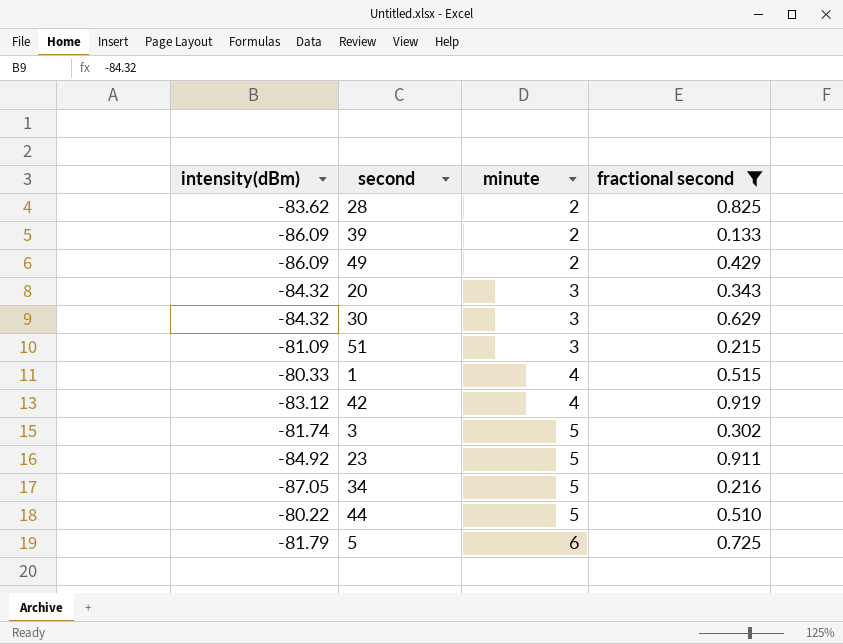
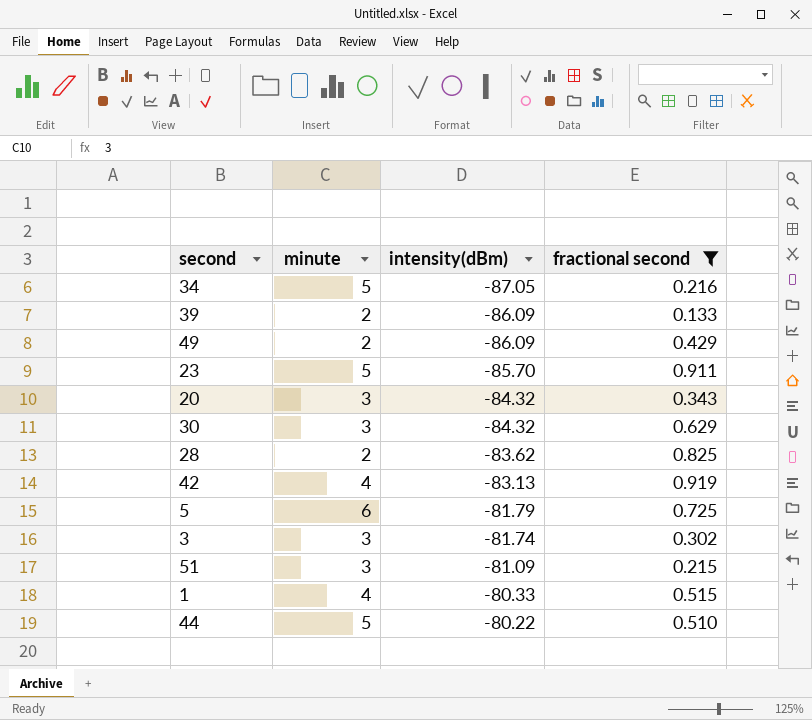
row order: minute ascending -> intensity(dBm) ascending
column intensity(dBm) | position: 1 -> 3
23 | intensity(dBm): -84.92 -> -85.70
42 | intensity(dBm): -83.12 -> -83.13
3 | minute: 5 -> 3

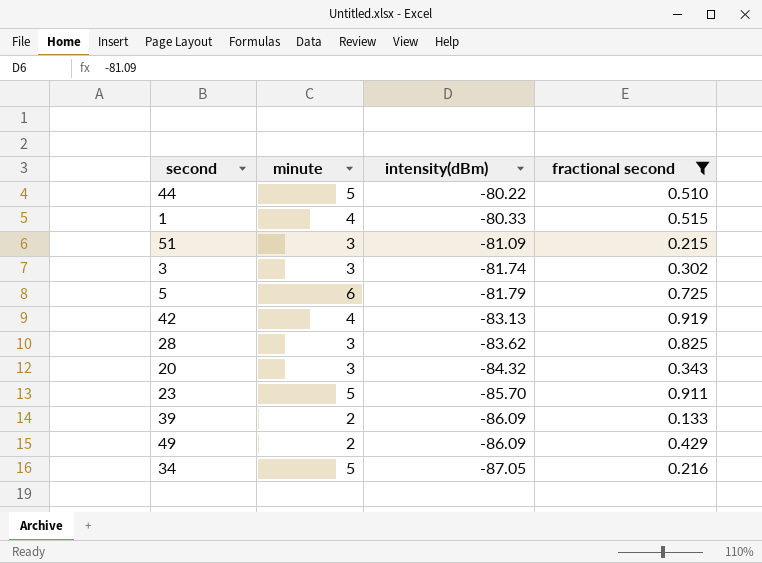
row order: intensity(dBm) ascending -> intensity(dBm) descending
row 30: 3 | -84.32 | 0.629 -> none
28 | minute: 2 -> 3

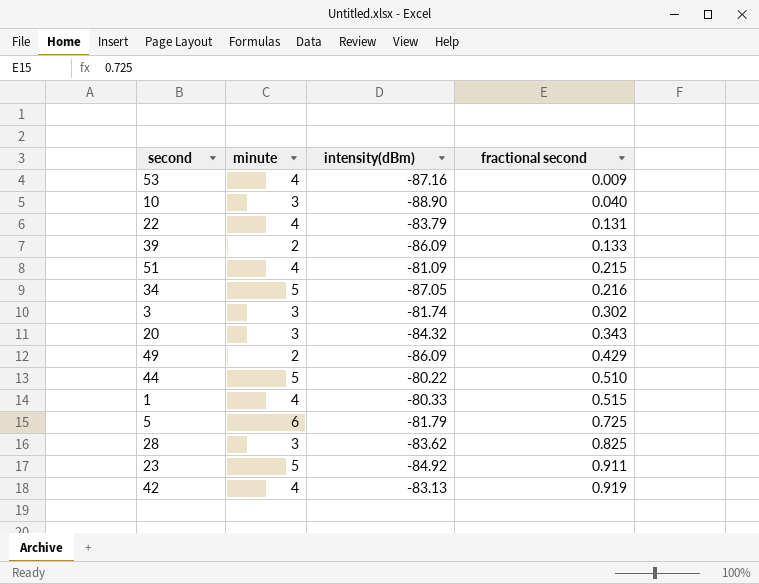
filter: fractional second >= 0.133 -> none
row order: intensity(dBm) descending -> fractional second ascending
51 | minute: 3 -> 4
23 | intensity(dBm): -85.70 -> -84.92

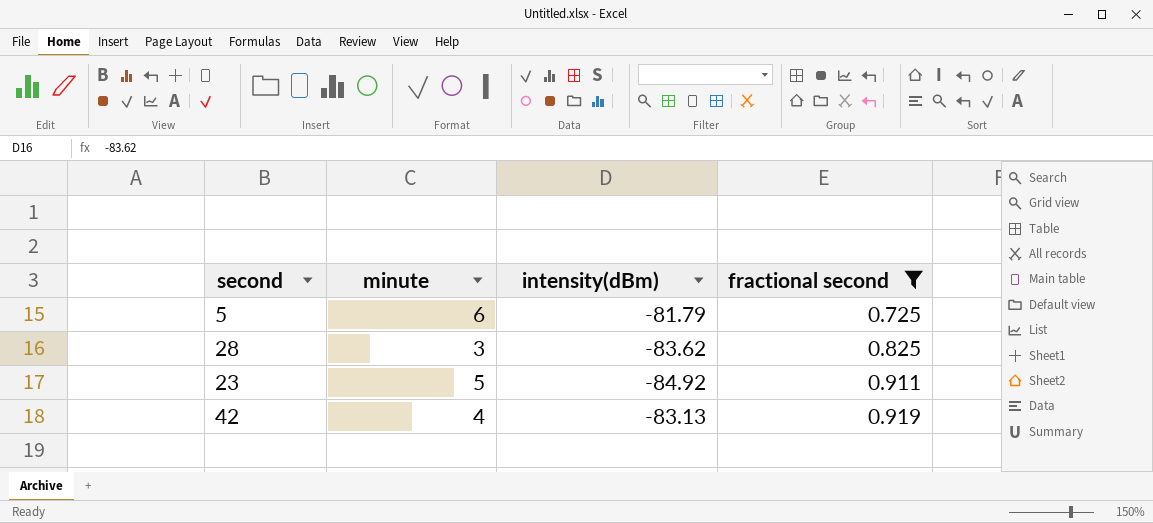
filter: none -> fractional second >= 0.725

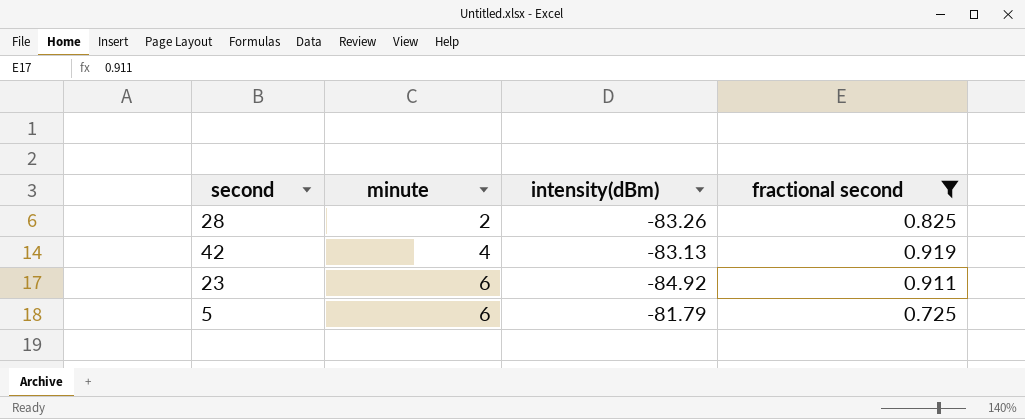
row order: fractional second ascending -> minute ascending
28 | minute: 3 -> 2
28 | intensity(dBm): -83.62 -> -83.26
23 | minute: 5 -> 6

